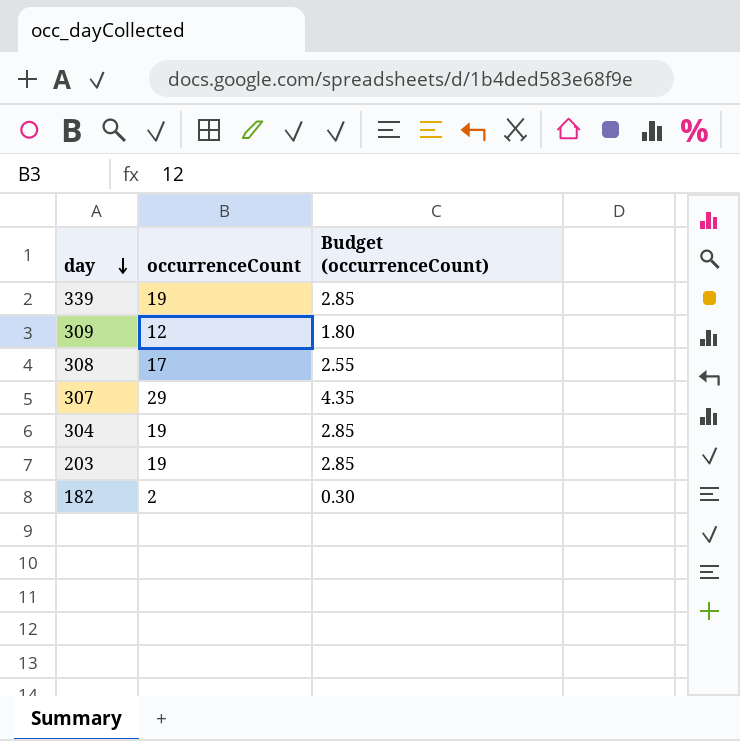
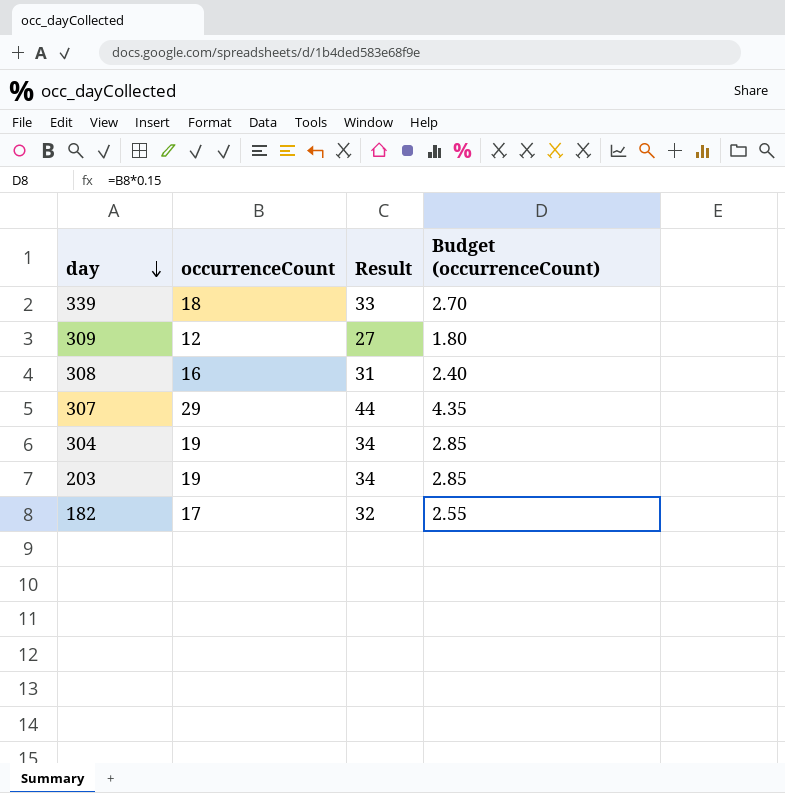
column Result | formula: none -> [occurrenceCount] + 15
339 | occurrenceCount: 19 -> 18
339 | Budget (occurrenceCount): 2.85 -> 2.70
308 | occurrenceCount: 17 -> 16
308 | Budget (occurrenceCount): 2.55 -> 2.40
182 | occurrenceCount: 2 -> 17
182 | Budget (occurrenceCount): 0.30 -> 2.55

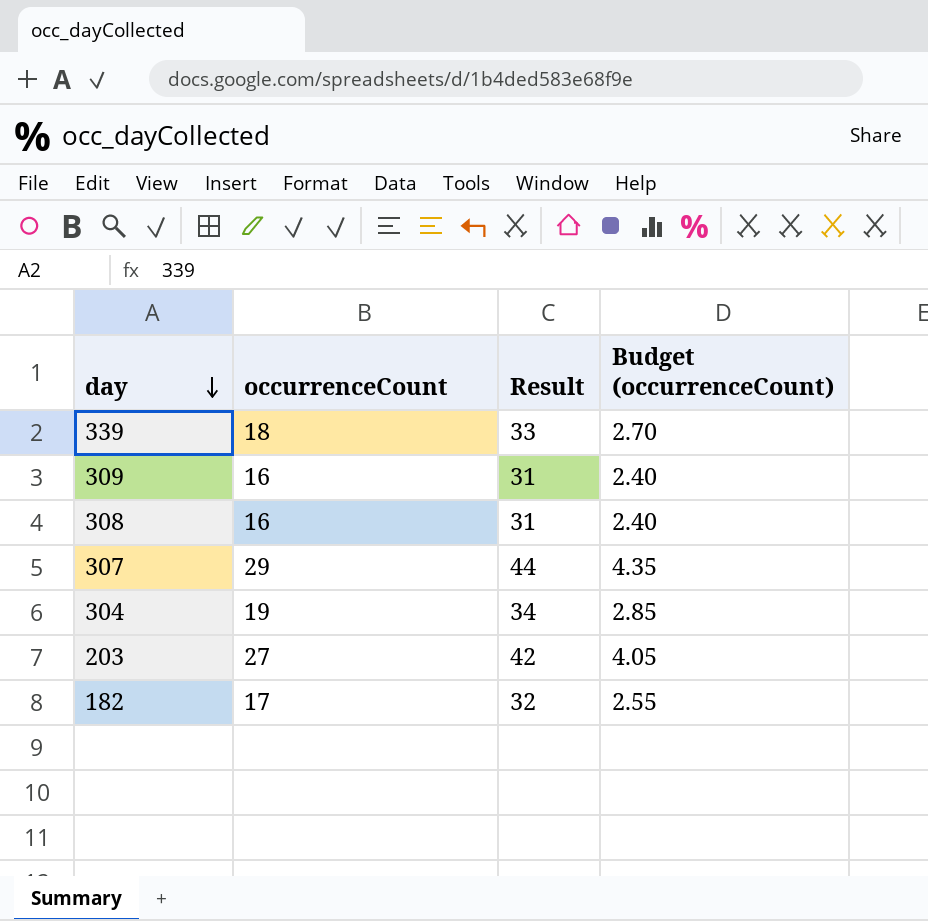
309 | occurrenceCount: 12 -> 16
309 | Result: 27 -> 31
309 | Budget (occurrenceCount): 1.80 -> 2.40
203 | occurrenceCount: 19 -> 27
203 | Result: 34 -> 42
203 | Budget (occurrenceCount): 2.85 -> 4.05

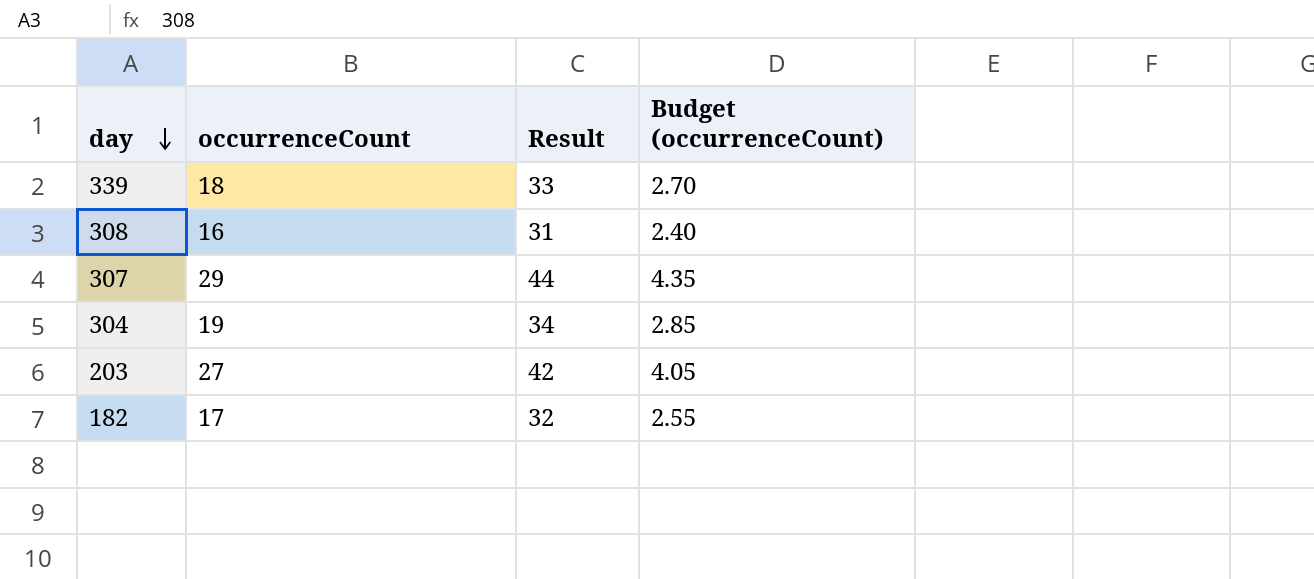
row 309: 16 | 31 | 2.40 -> none

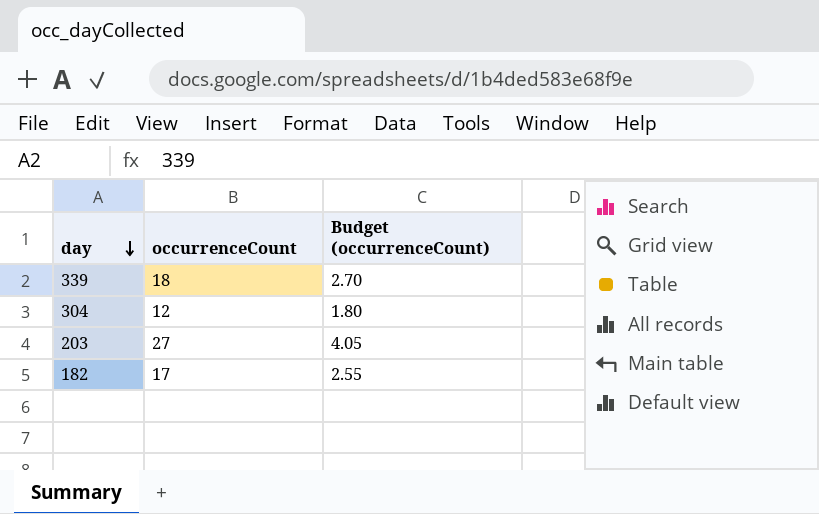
column Result | formula: [occurrenceCount] + 15 -> none
row 308: 16 | 31 | 2.40 -> none
row 307: 29 | 44 | 4.35 -> none
304 | occurrenceCount: 19 -> 12
304 | Budget (occurrenceCount): 2.85 -> 1.80

